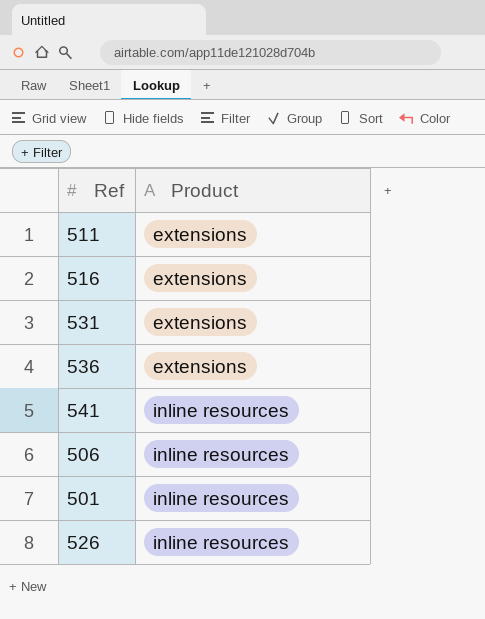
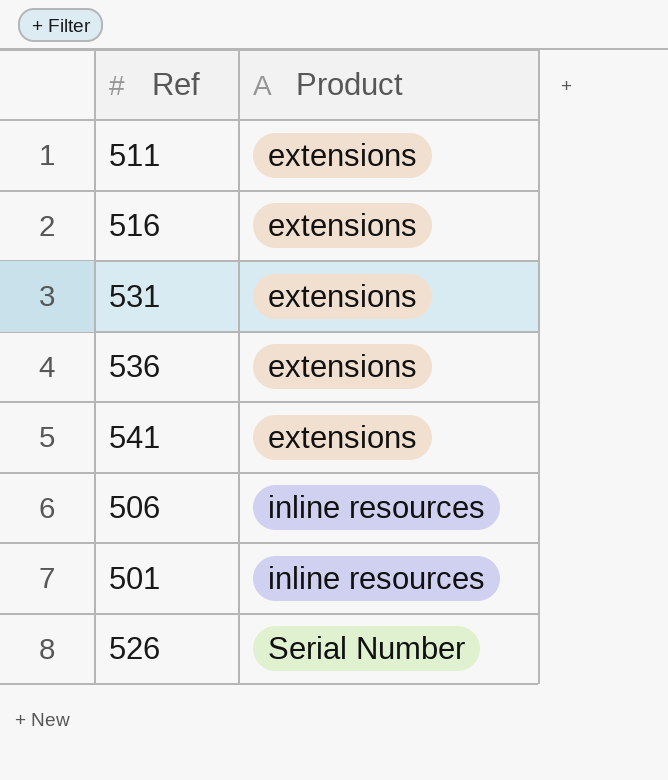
541 | Product: inline resources -> extensions
526 | Product: inline resources -> Serial Number

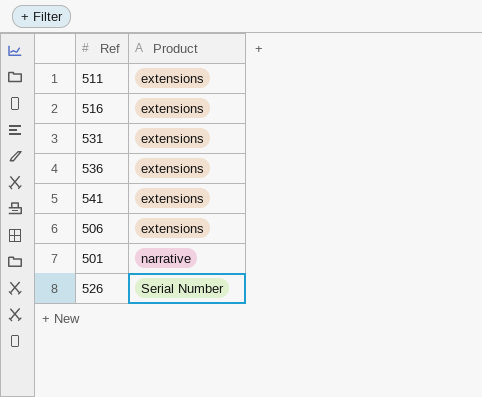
506 | Product: inline resources -> extensions
501 | Product: inline resources -> narrative

